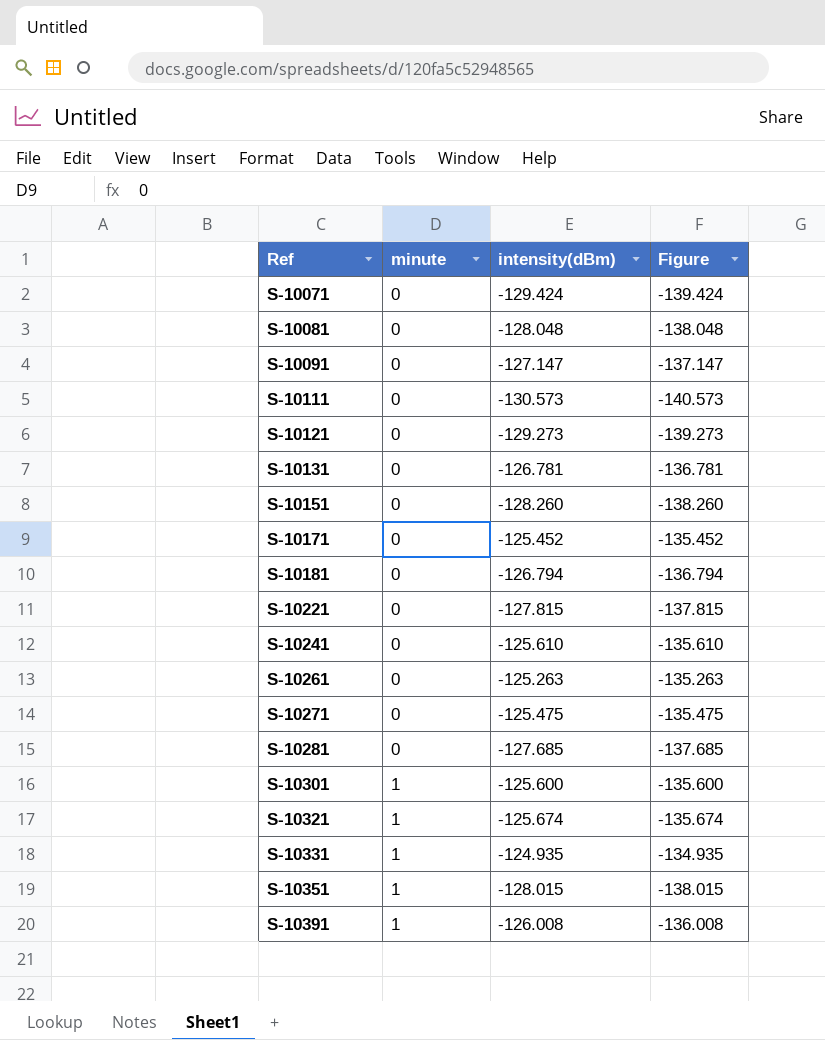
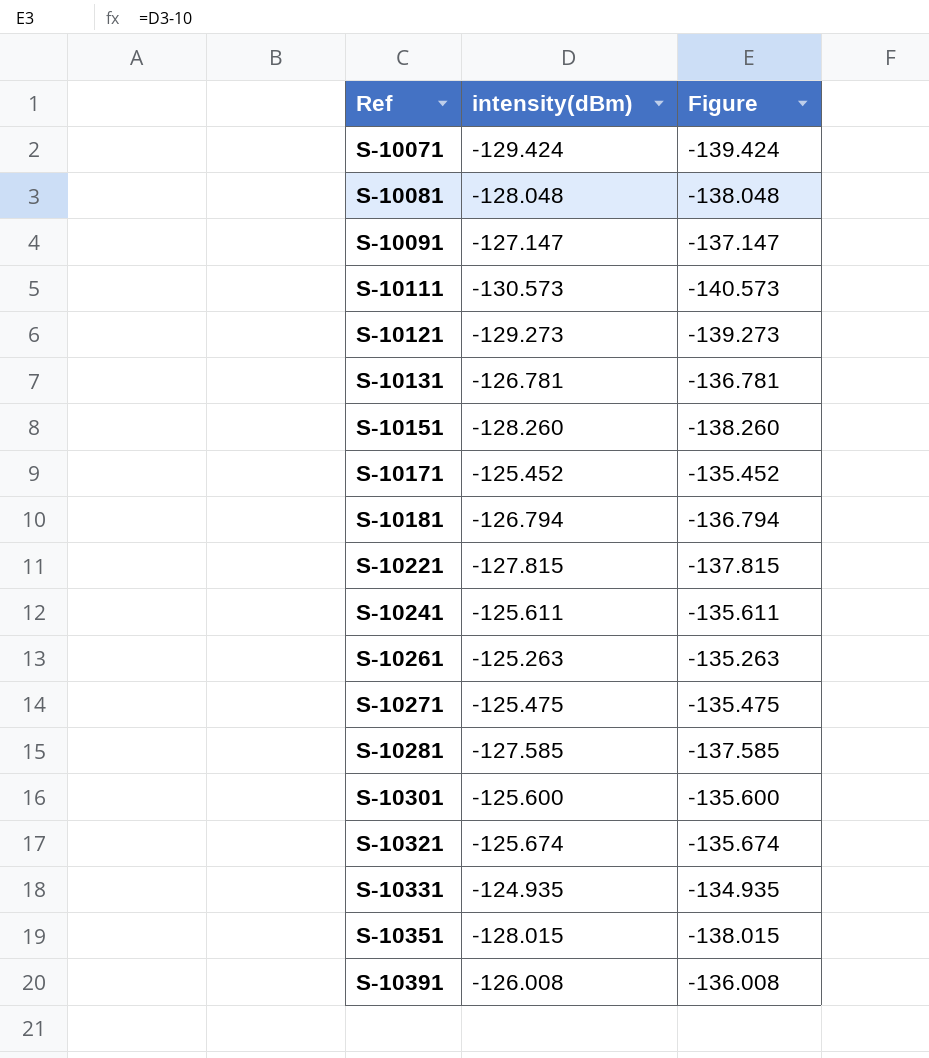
column minute | position: 2 -> none
S-10241 | intensity(dBm): -125.610 -> -125.611
S-10241 | Figure: -135.610 -> -135.611
S-10281 | intensity(dBm): -127.685 -> -127.585
S-10281 | Figure: -137.685 -> -137.585

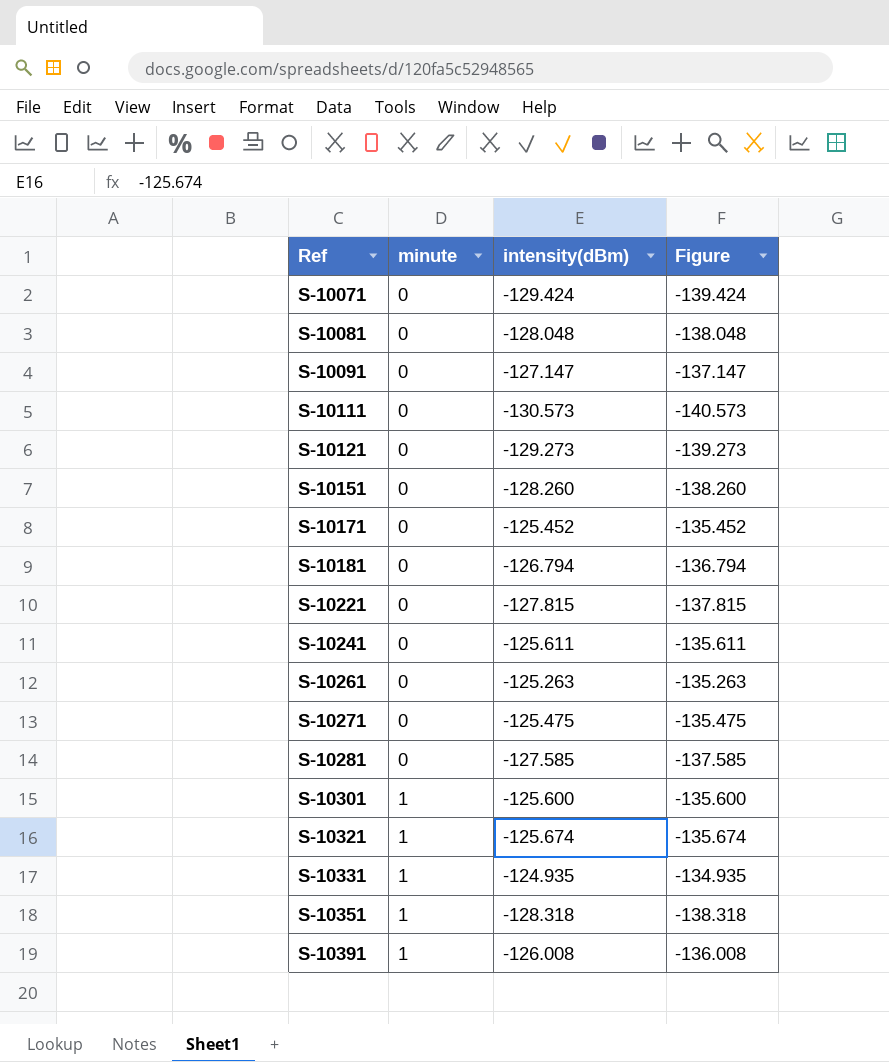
column minute | position: none -> 2
row S-10131: -126.781 | -136.781 -> none
S-10351 | intensity(dBm): -128.015 -> -128.318
S-10351 | Figure: -138.015 -> -138.318

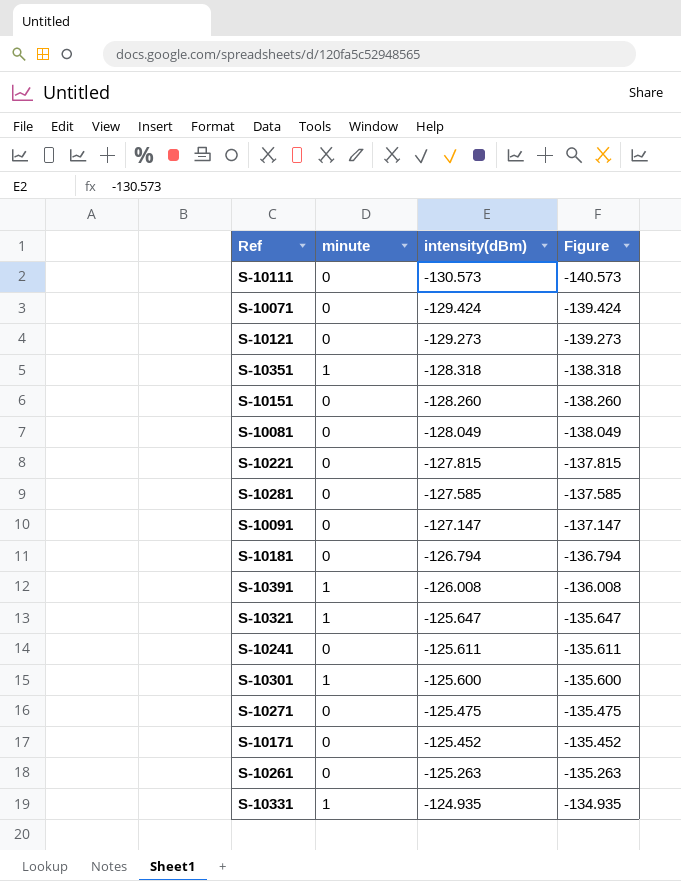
row order: Ref ascending -> intensity(dBm) ascending
S-10081 | intensity(dBm): -128.048 -> -128.049
S-10081 | Figure: -138.048 -> -138.049
S-10321 | intensity(dBm): -125.674 -> -125.647
S-10321 | Figure: -135.674 -> -135.647

